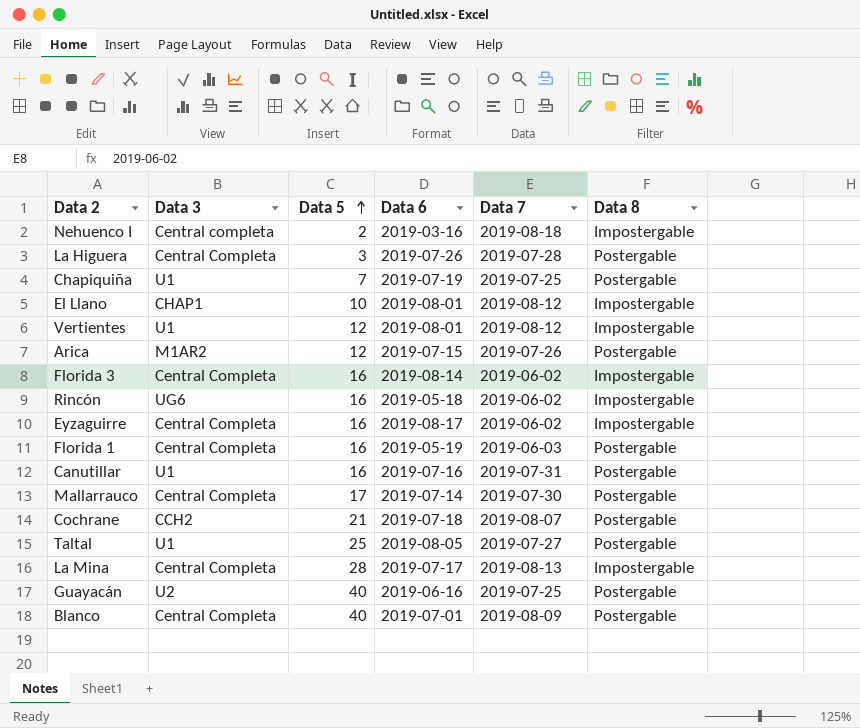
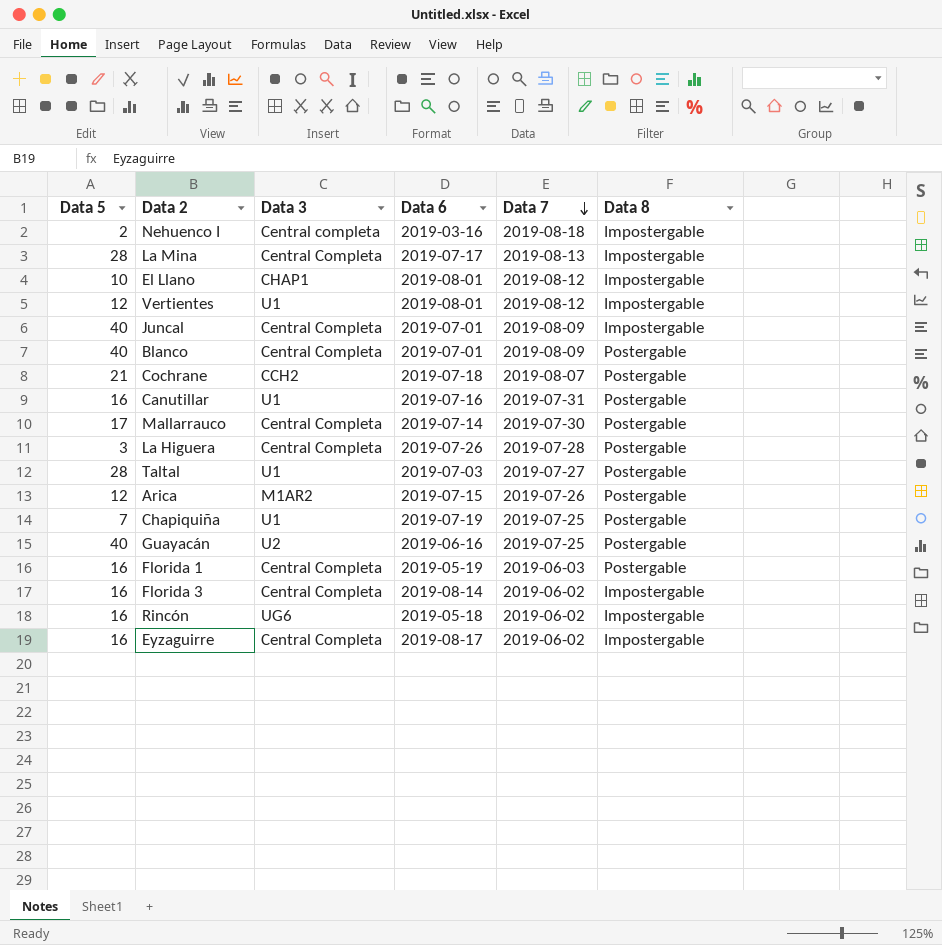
row order: Data 5 ascending -> Data 7 descending
column Data 5 | position: 3 -> 1
row Juncal: none -> 40 | Central Completa | 2019-07-01 | 2019-08-09 | Impostergable
Taltal | Data 5: 25 -> 28
Taltal | Data 6: 2019-08-05 -> 2019-07-03

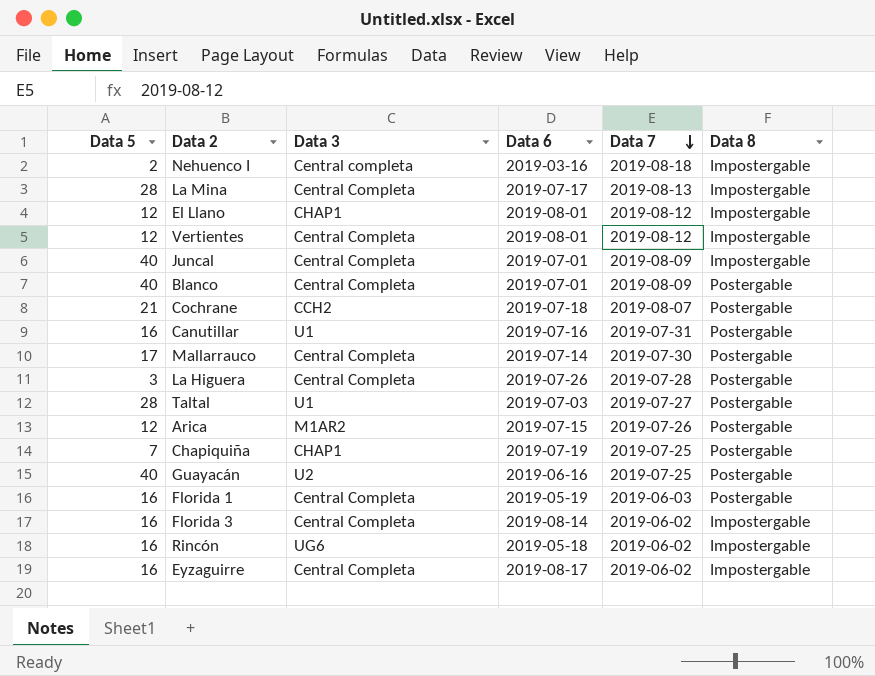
El Llano | Data 5: 10 -> 12
Vertientes | Data 3: U1 -> Central Completa
Chapiquiña | Data 3: U1 -> CHAP1

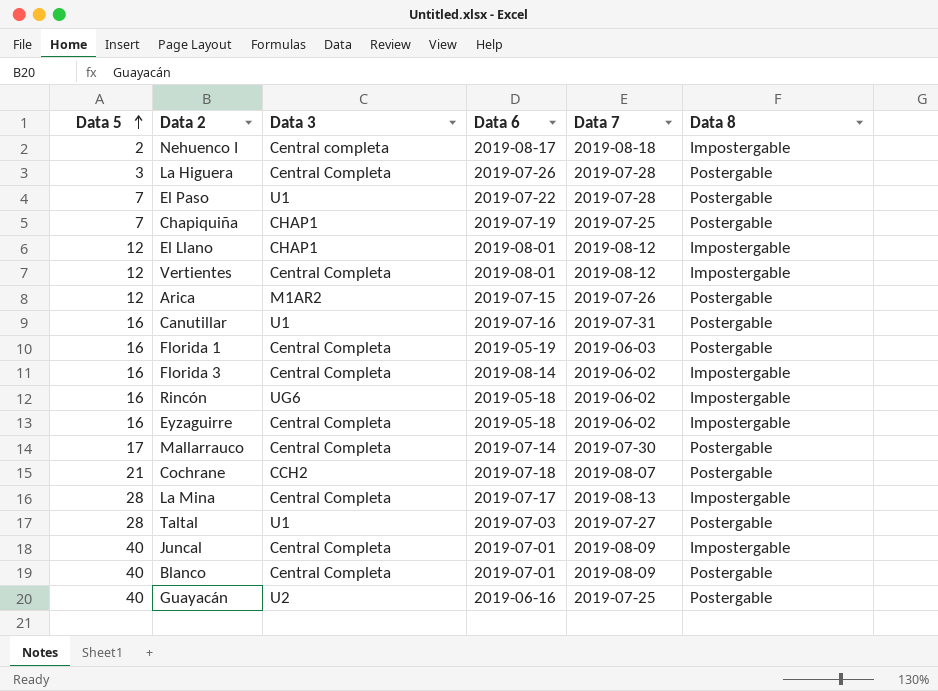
row order: Data 7 descending -> Data 5 ascending
Nehuenco I | Data 6: 2019-03-16 -> 2019-08-17
row El Paso: none -> 7 | U1 | 2019-07-22 | 2019-07-28 | Postergable
Eyzaguirre | Data 6: 2019-08-17 -> 2019-05-18

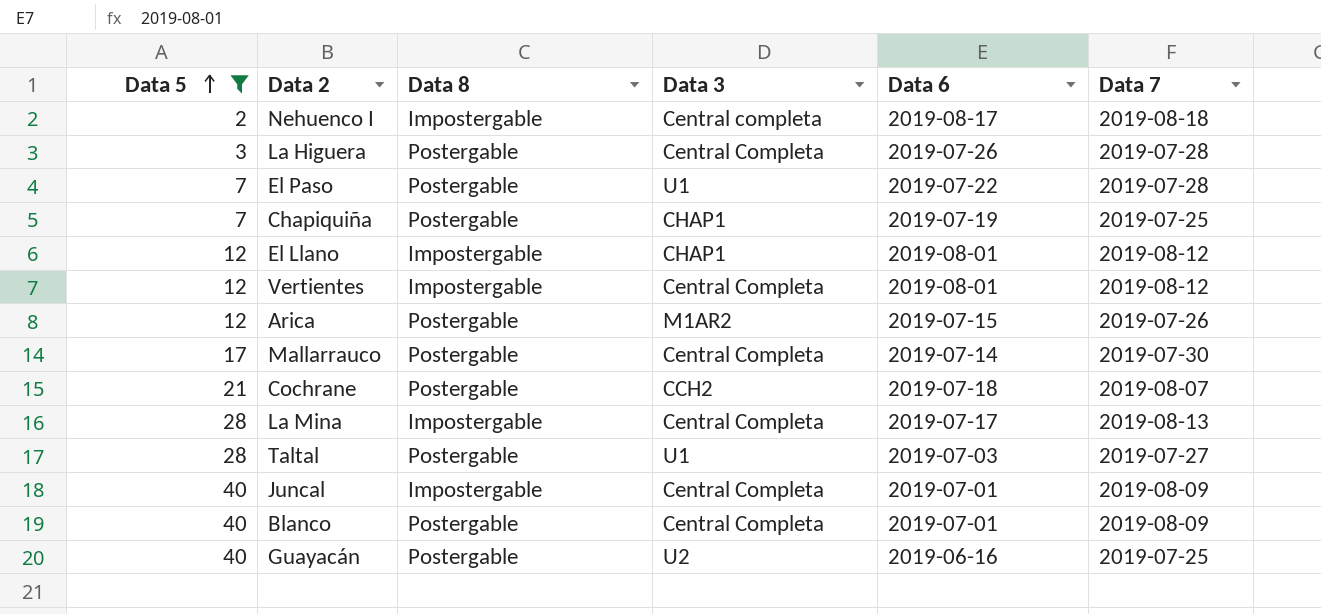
filter: none -> Data 5 != 16
column Data 8 | position: 6 -> 3

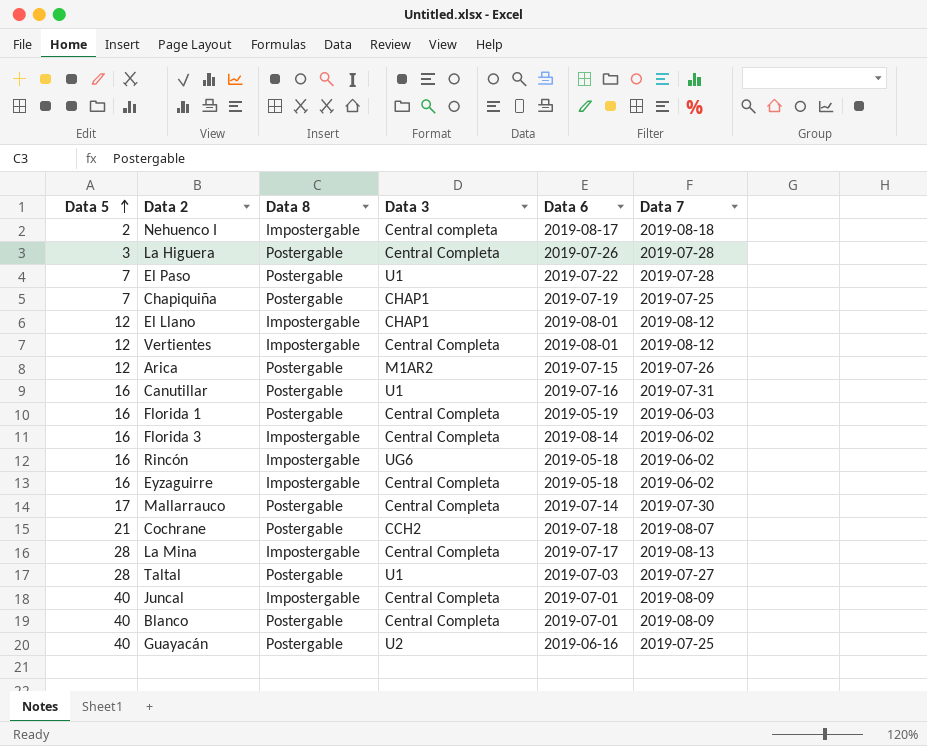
filter: Data 5 != 16 -> none

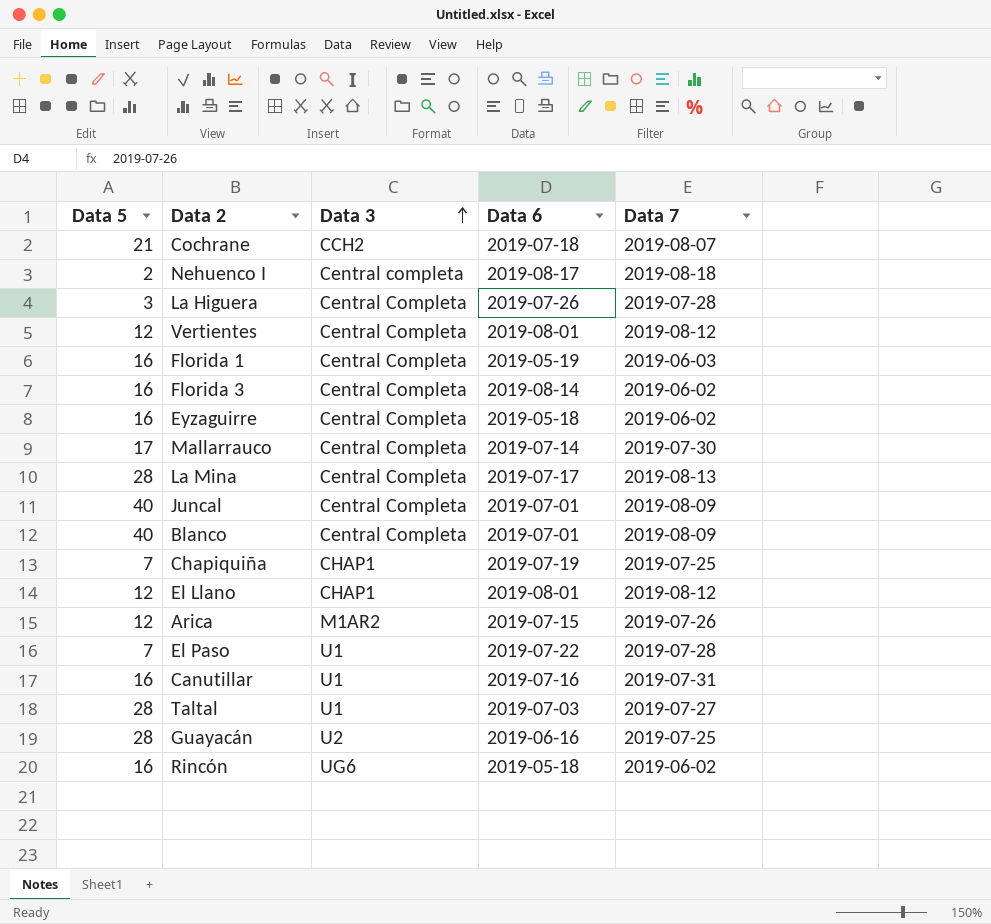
row order: Data 5 ascending -> Data 3 ascending
column Data 8 | position: 3 -> none
Guayacán | Data 5: 40 -> 28

